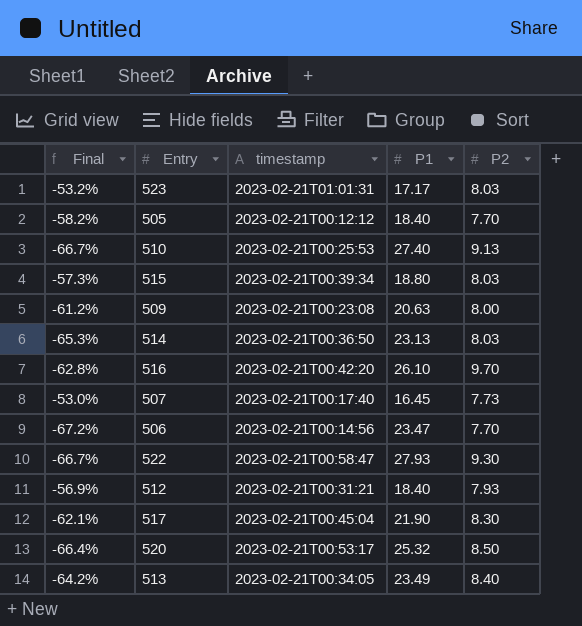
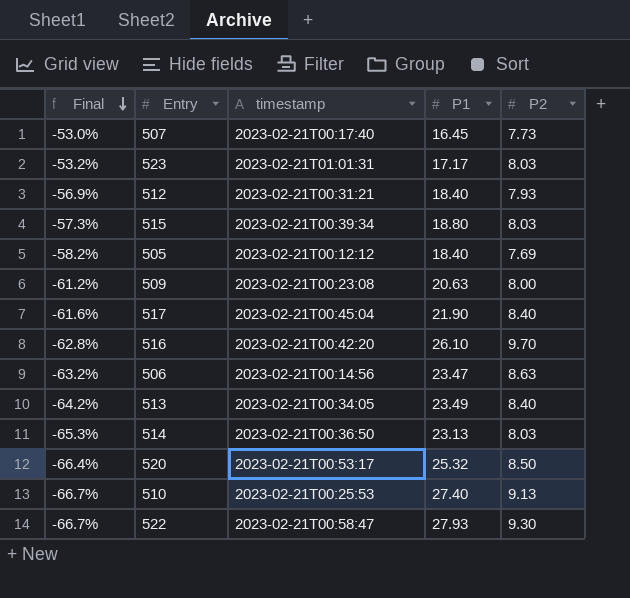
row order: none -> Final descending
505 | P2: 7.70 -> 7.69
517 | Final: -62.1% -> -61.6%
517 | P2: 8.30 -> 8.40
506 | Final: -67.2% -> -63.2%
506 | P2: 7.70 -> 8.63

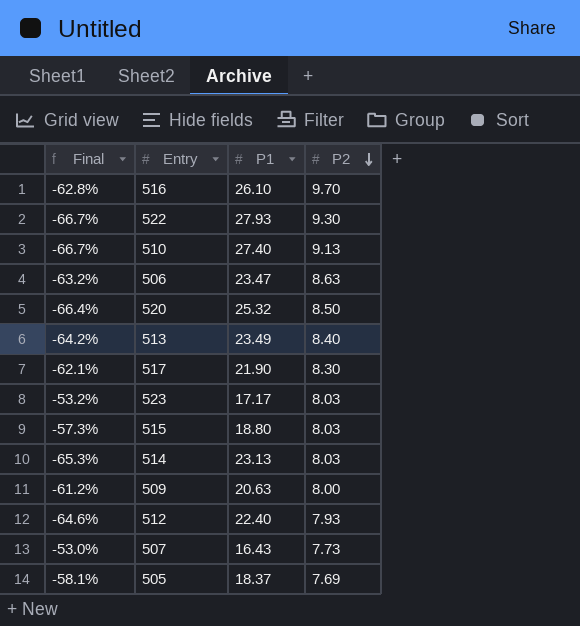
row order: Final descending -> P2 descending
column timestamp | position: 3 -> none
517 | Final: -61.6% -> -62.1%
517 | P2: 8.40 -> 8.30
512 | Final: -56.9% -> -64.6%
512 | P1: 18.40 -> 22.40
507 | P1: 16.45 -> 16.43
505 | Final: -58.2% -> -58.1%
505 | P1: 18.40 -> 18.37

